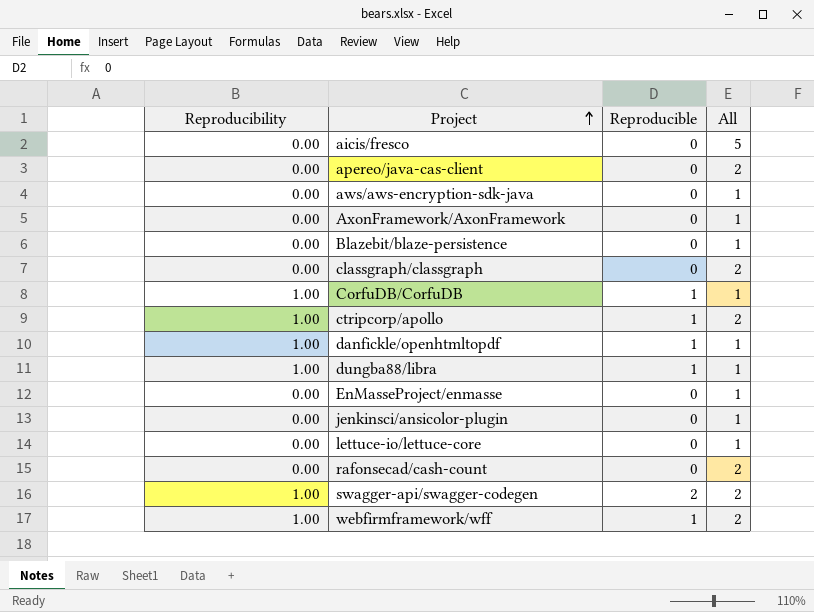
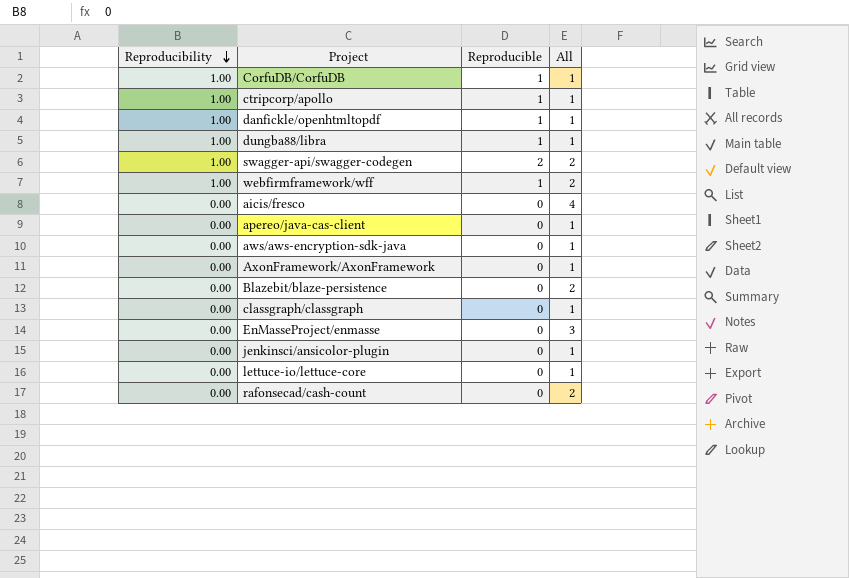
row order: Project ascending -> Reproducibility descending
ctripcorp/apollo | All: 2 -> 1
aicis/fresco | All: 5 -> 4
apereo/java-cas-client | All: 2 -> 1
Blazebit/blaze-persistence | All: 1 -> 2
classgraph/classgraph | All: 2 -> 1
EnMasseProject/enmasse | All: 1 -> 3

